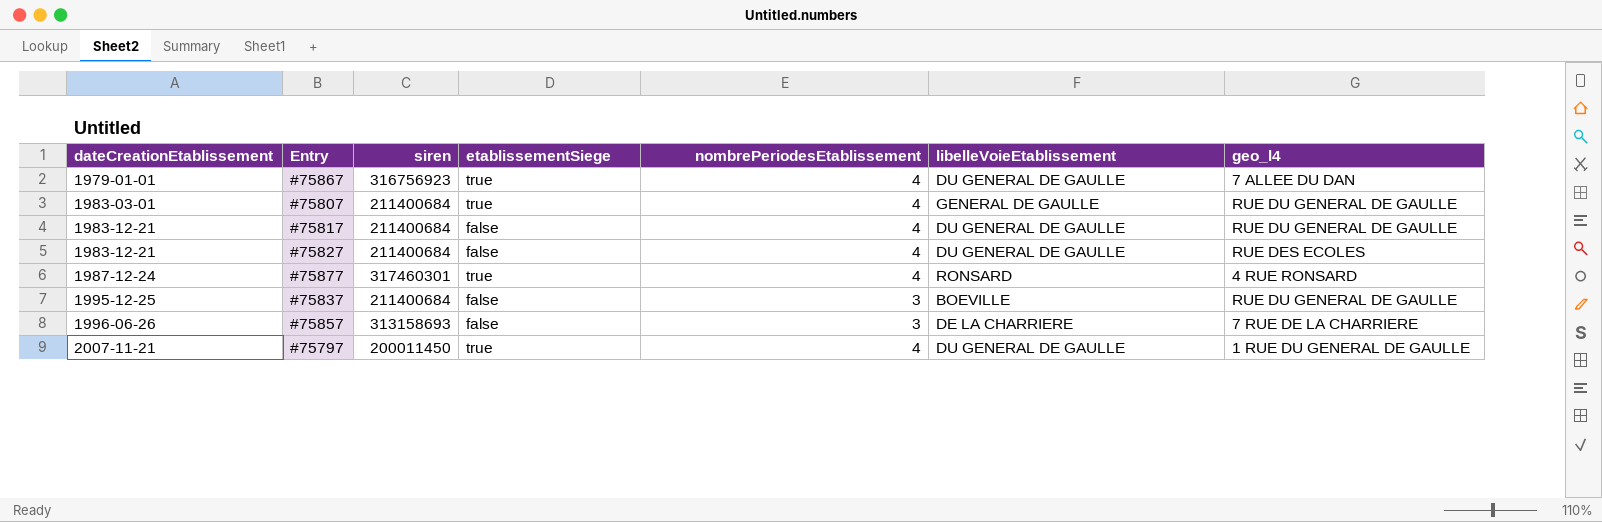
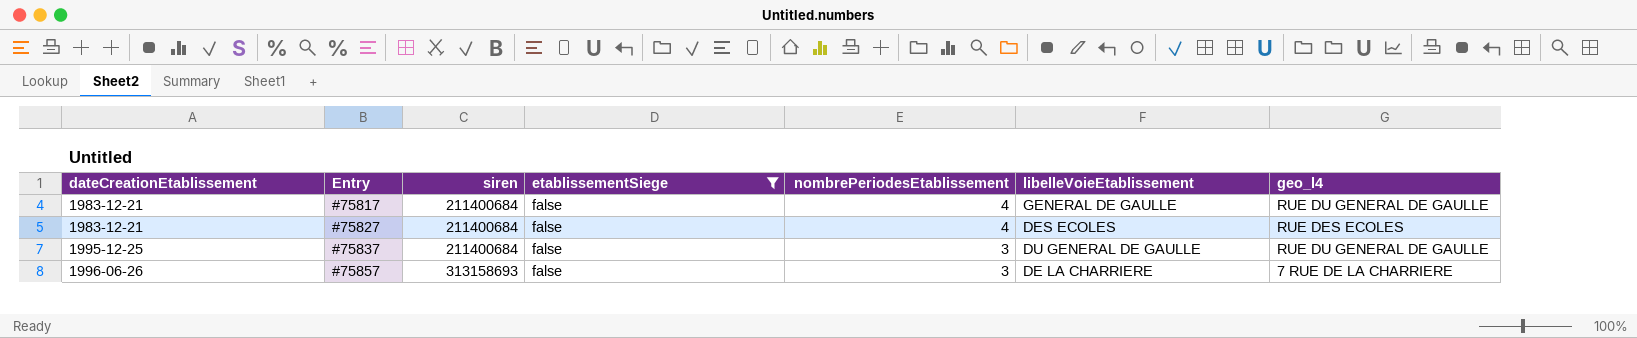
filter: none -> etablissementSiege = false
#75817 | libelleVoieEtablissement: DU GENERAL DE GAULLE -> GENERAL DE GAULLE
#75827 | libelleVoieEtablissement: DU GENERAL DE GAULLE -> DES ECOLES
#75837 | libelleVoieEtablissement: BOEVILLE -> DU GENERAL DE GAULLE

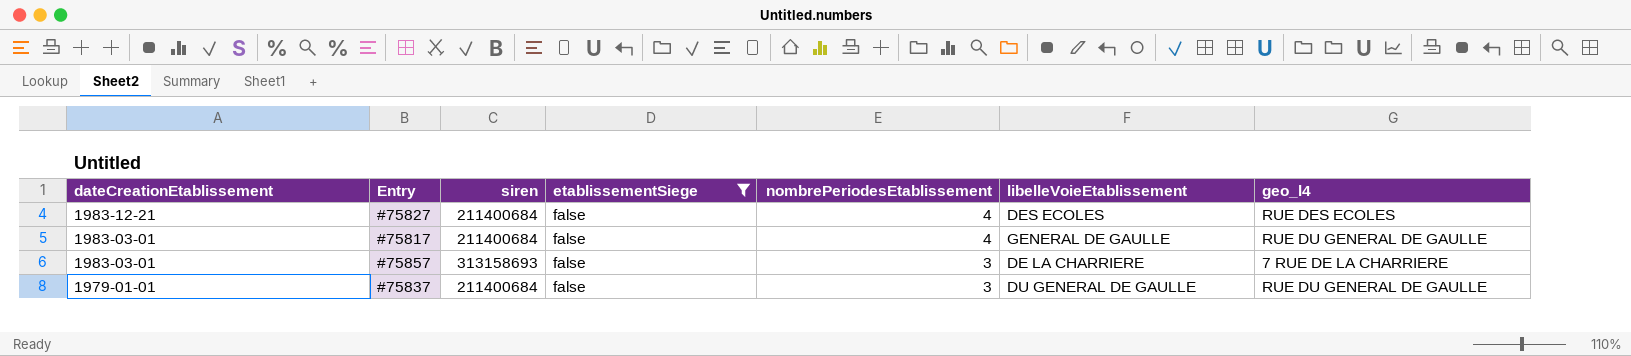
row order: dateCreationEtablissement ascending -> dateCreationEtablissement descending
#75817 | dateCreationEtablissement: 1983-12-21 -> 1983-03-01
#75857 | dateCreationEtablissement: 1996-06-26 -> 1983-03-01
#75837 | dateCreationEtablissement: 1995-12-25 -> 1979-01-01

